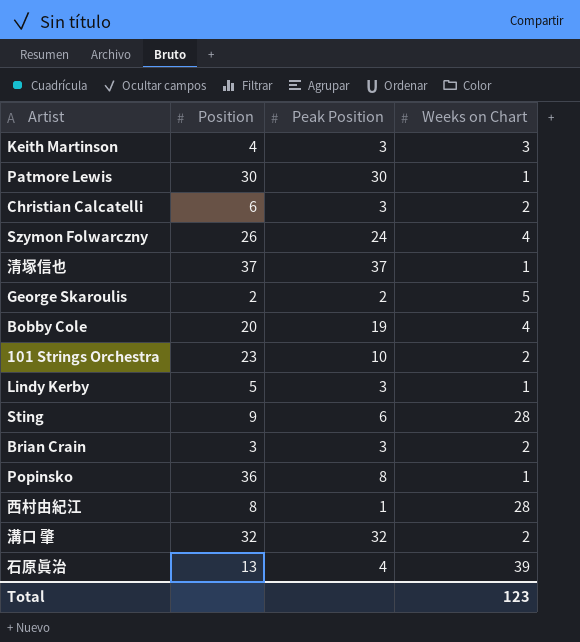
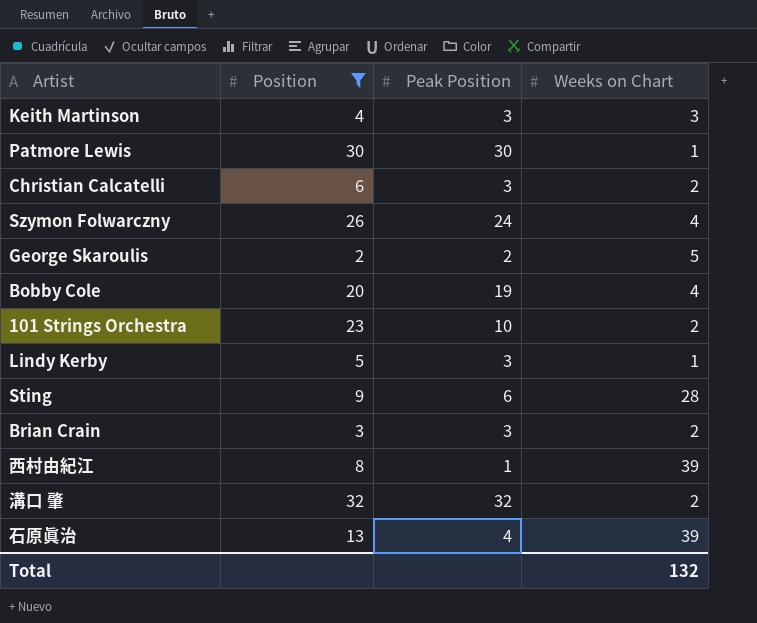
filter: none -> Position <= 32
西村由紀江 | Weeks on Chart: 28 -> 39
Total | Weeks on Chart: 123 -> 132

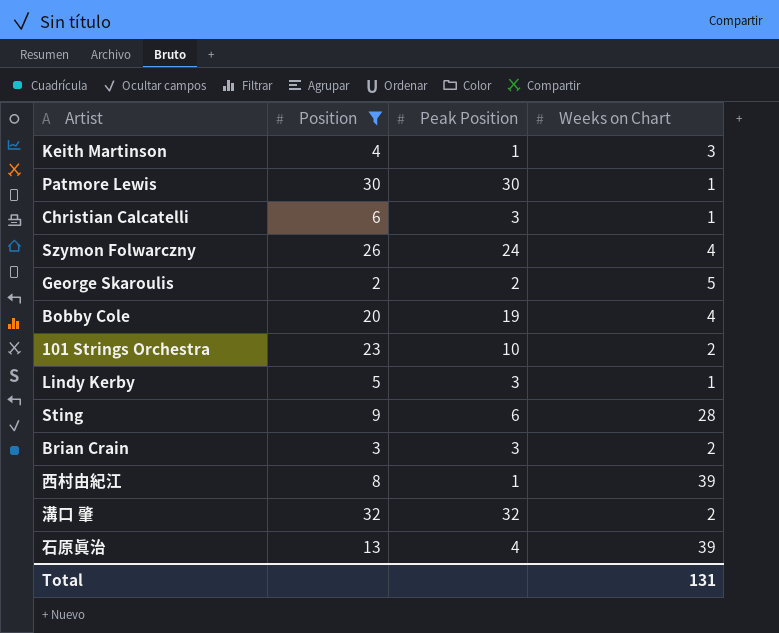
Keith Martinson | Peak Position: 3 -> 1
Christian Calcatelli | Weeks on Chart: 2 -> 1
Total | Weeks on Chart: 132 -> 131

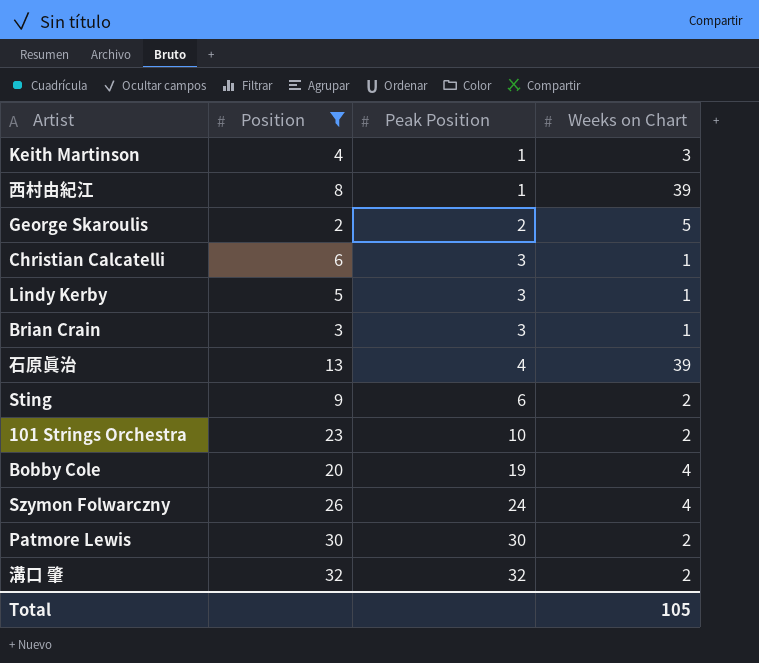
row order: none -> Peak Position ascending
Brian Crain | Weeks on Chart: 2 -> 1
Sting | Weeks on Chart: 28 -> 2
Patmore Lewis | Weeks on Chart: 1 -> 2
Total | Weeks on Chart: 131 -> 105

